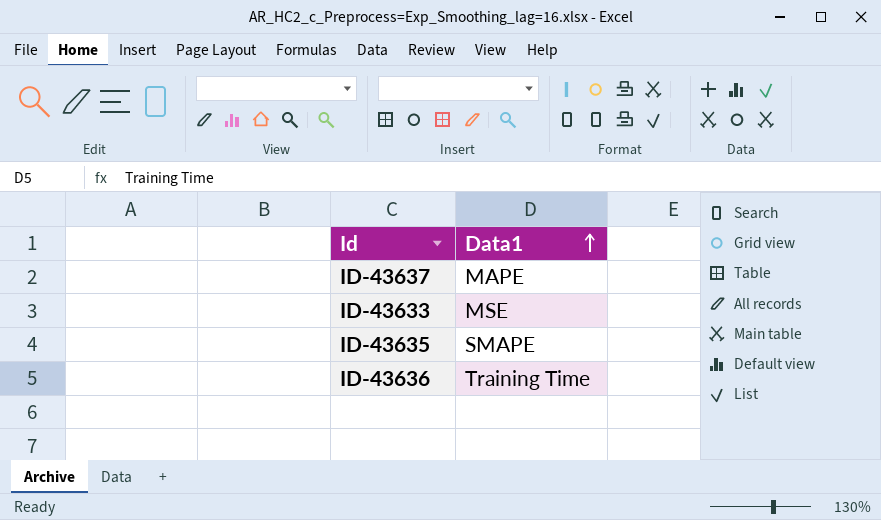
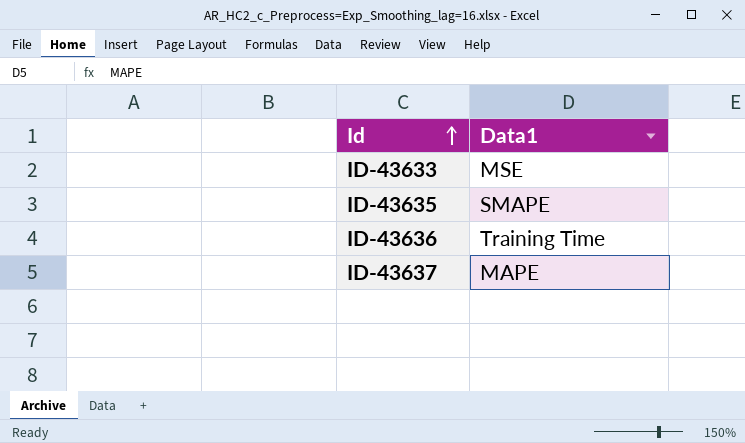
row order: Data1 ascending -> Id ascending

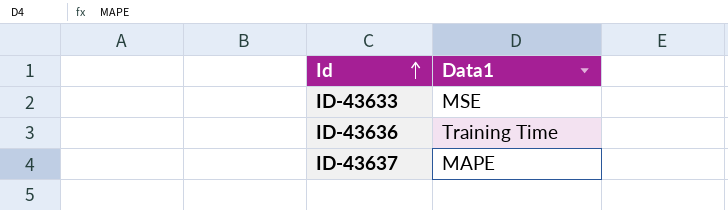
row ID-43635: SMAPE -> none

